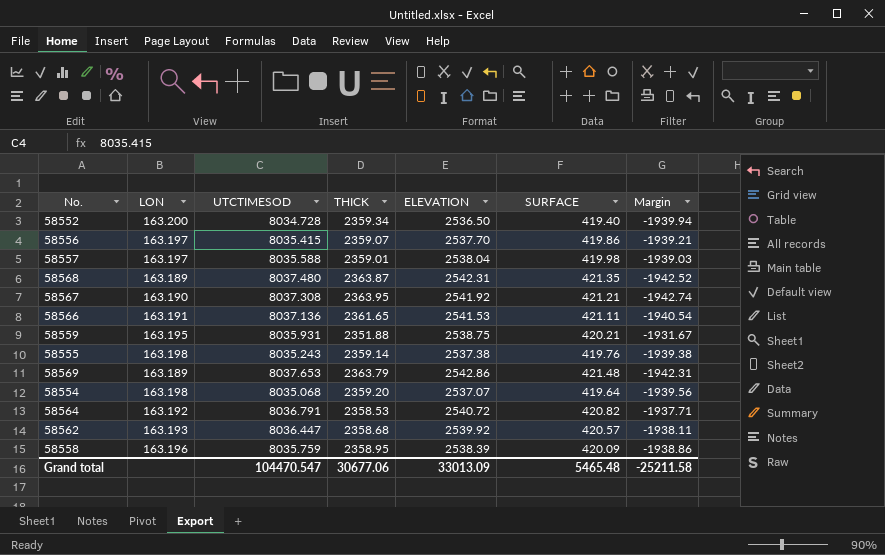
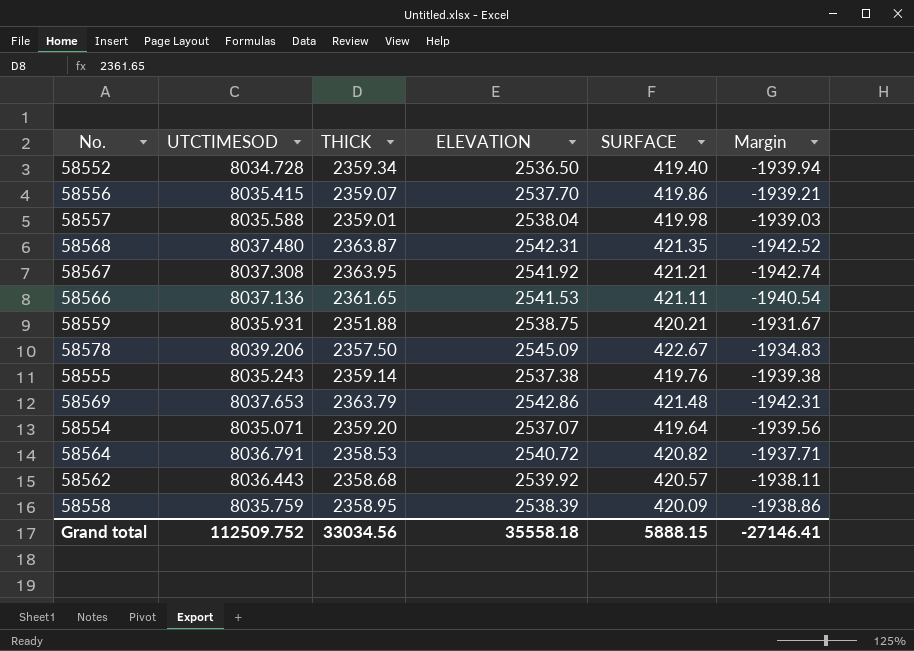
column LON | position: 2 -> none
row 58578: none -> 8039.206 | 2357.50 | 2545.09 | 422.67 | -1934.83
58554 | UTCTIMESOD: 8035.068 -> 8035.071
58562 | UTCTIMESOD: 8036.447 -> 8036.443
Grand total | UTCTIMESOD: 104470.547 -> 112509.752
Grand total | THICK: 30677.06 -> 33034.56
Grand total | ELEVATION: 33013.09 -> 35558.18
Grand total | SURFACE: 5465.48 -> 5888.15
Grand total | Margin: -25211.58 -> -27146.41

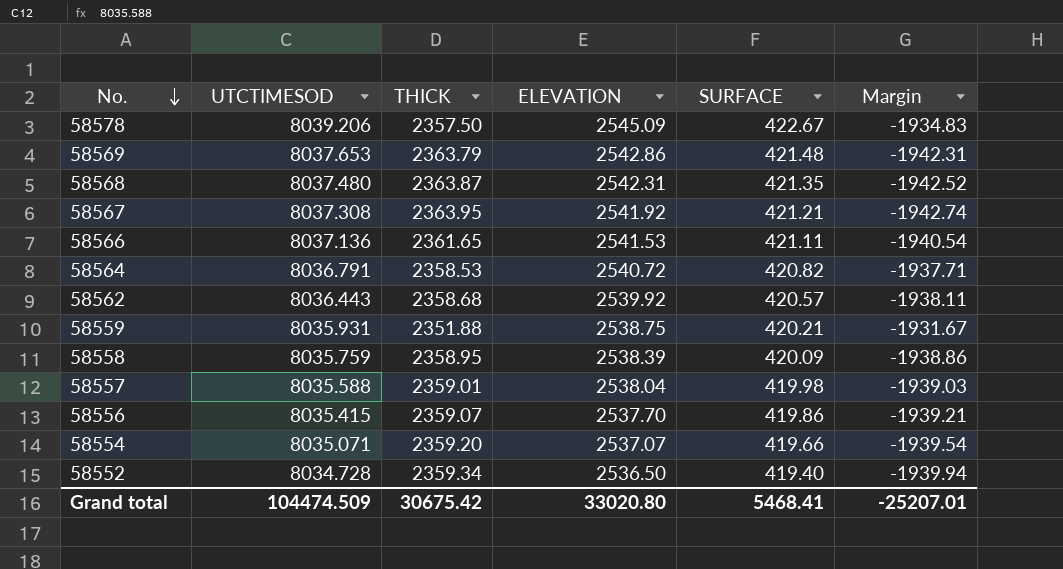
row order: none -> No. descending
row 58555: 8035.243 | 2359.14 | 2537.38 | 419.76 | -1939.38 -> none
58554 | SURFACE: 419.64 -> 419.66
58554 | Margin: -1939.56 -> -1939.54
Grand total | UTCTIMESOD: 112509.752 -> 104474.509
Grand total | THICK: 33034.56 -> 30675.42
Grand total | ELEVATION: 35558.18 -> 33020.80
Grand total | SURFACE: 5888.15 -> 5468.41
Grand total | Margin: -27146.41 -> -25207.01

